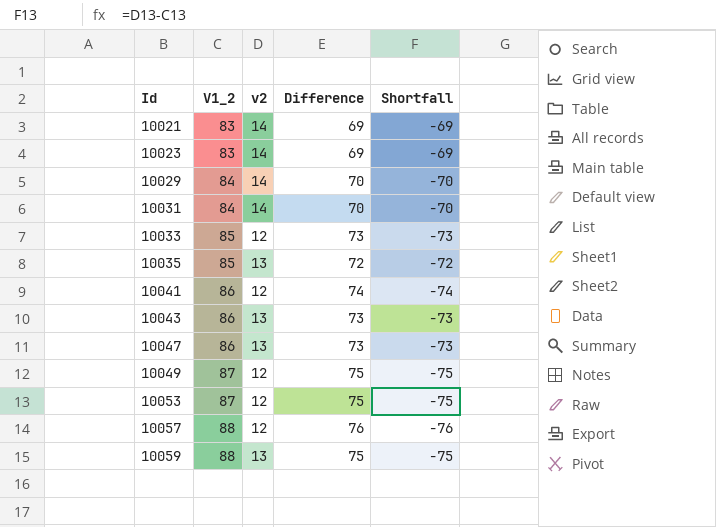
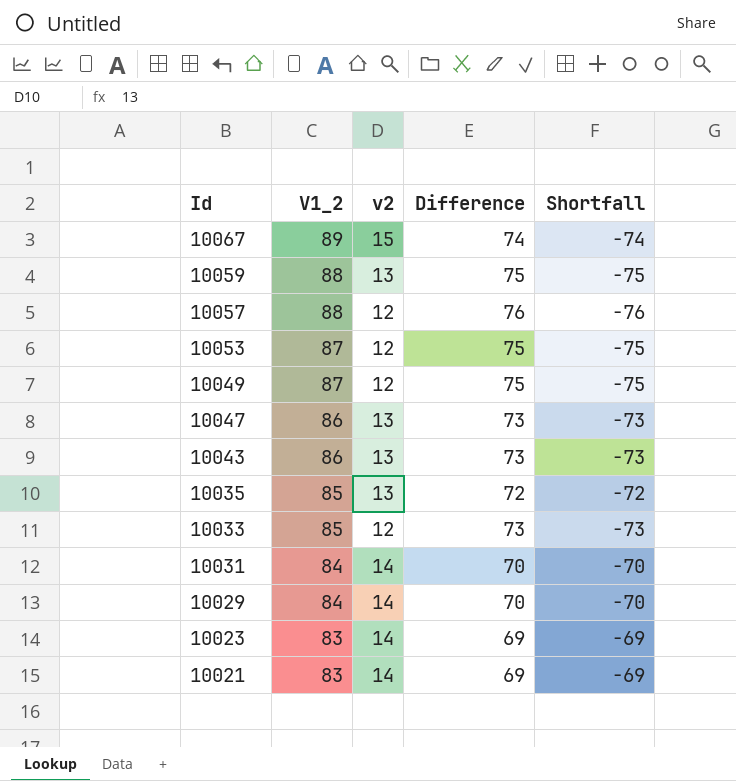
row order: Id ascending -> Id descending
row 10041: 86 | 12 | 74 | -74 -> none
row 10067: none -> 89 | 15 | 74 | -74

